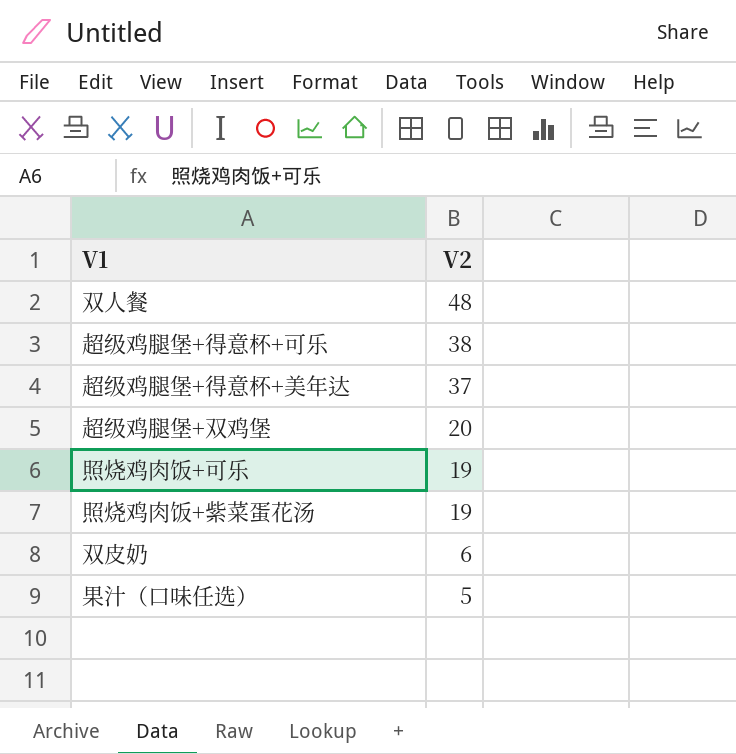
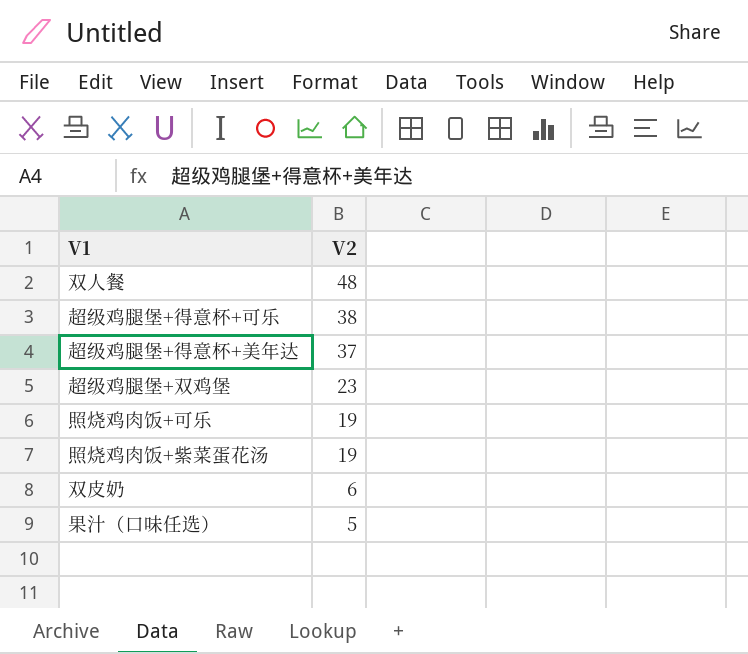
超级鸡腿堡+双鸡堡 | V2: 20 -> 23

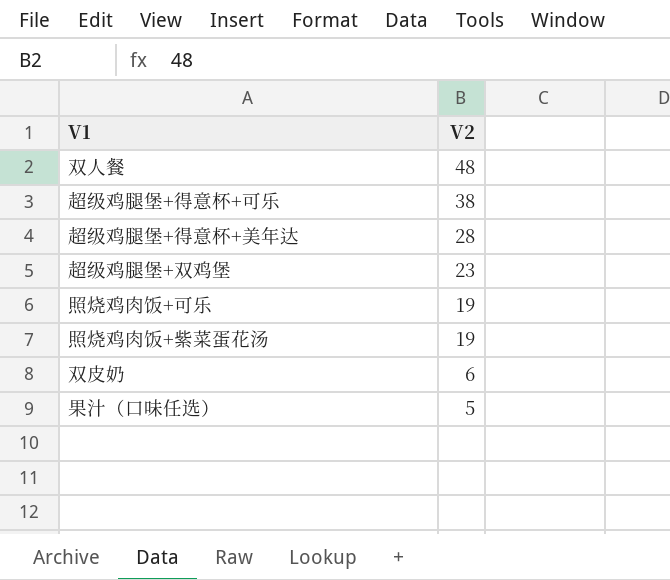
超级鸡腿堡+得意杯+美年达 | V2: 37 -> 28

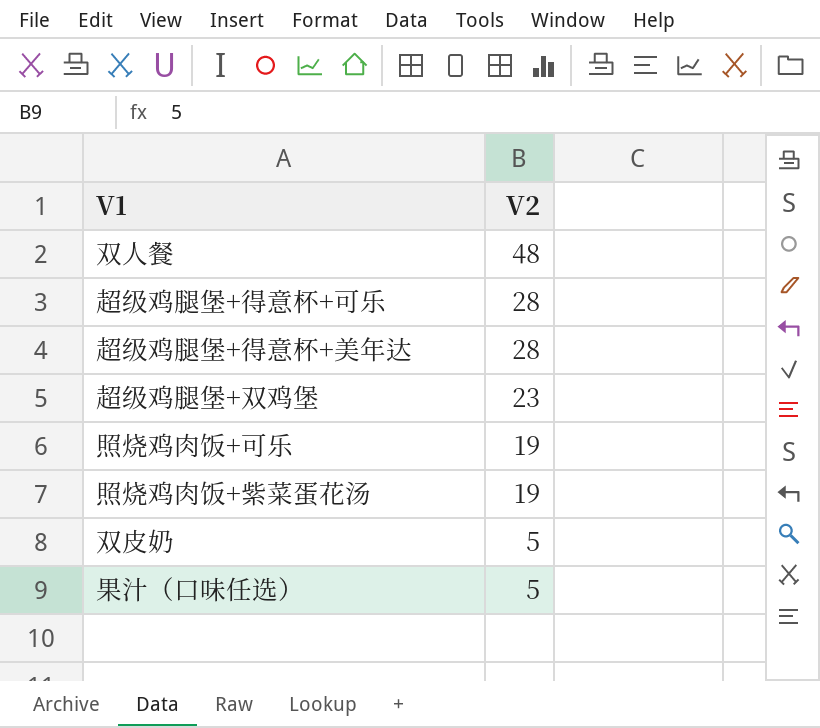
超级鸡腿堡+得意杯+可乐 | V2: 38 -> 28
双皮奶 | V2: 6 -> 5

